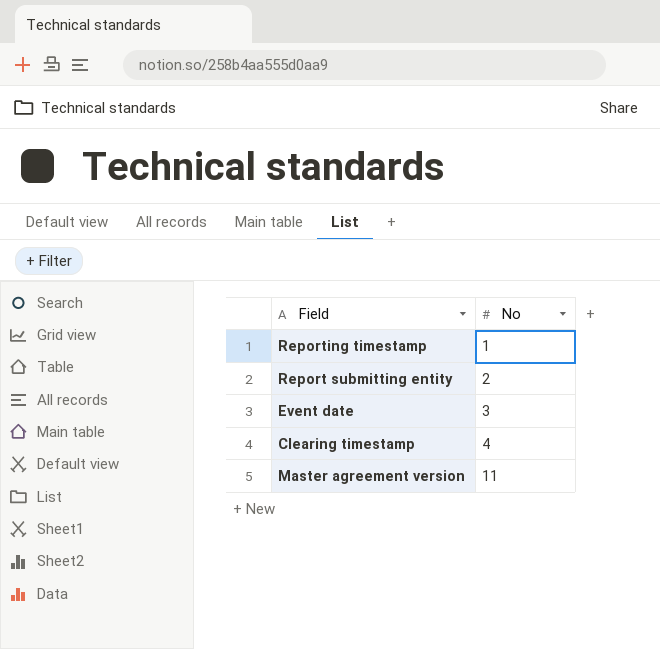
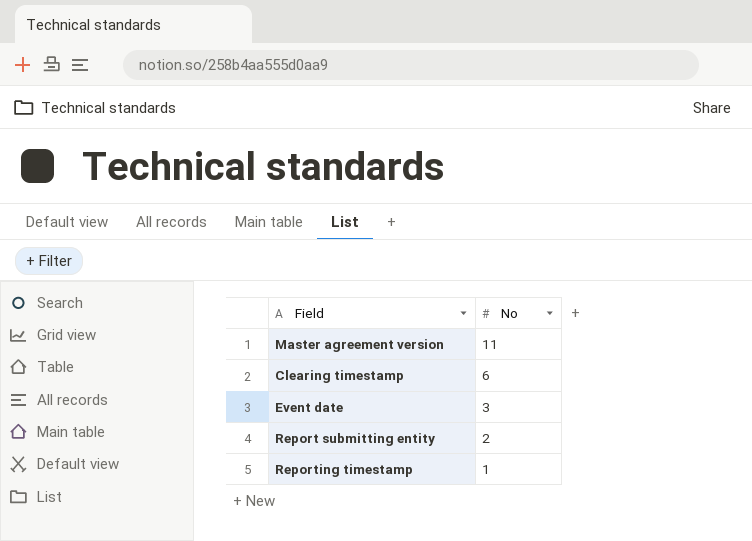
row order: No ascending -> No descending
Clearing timestamp | No: 4 -> 6

